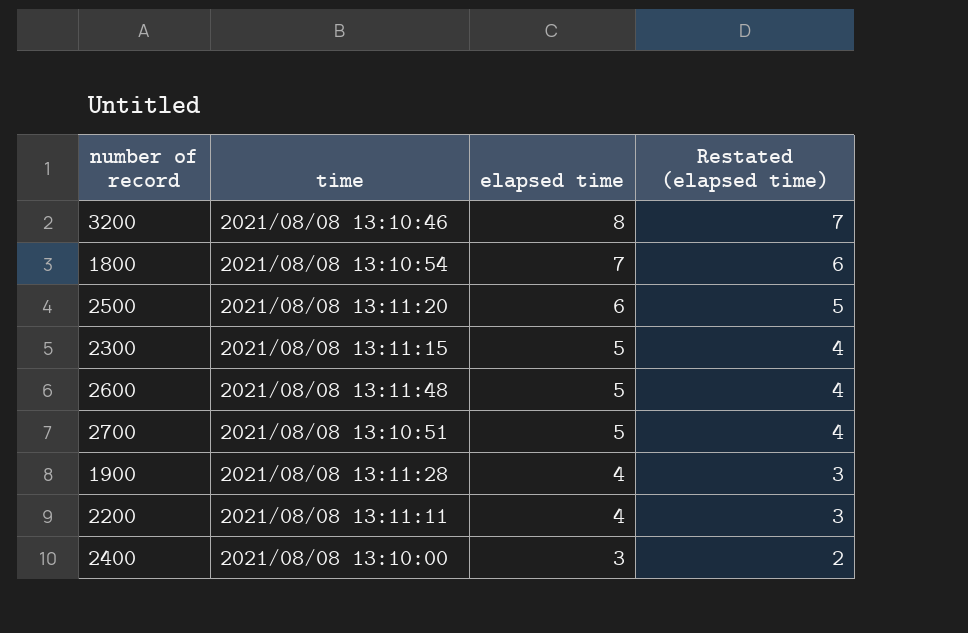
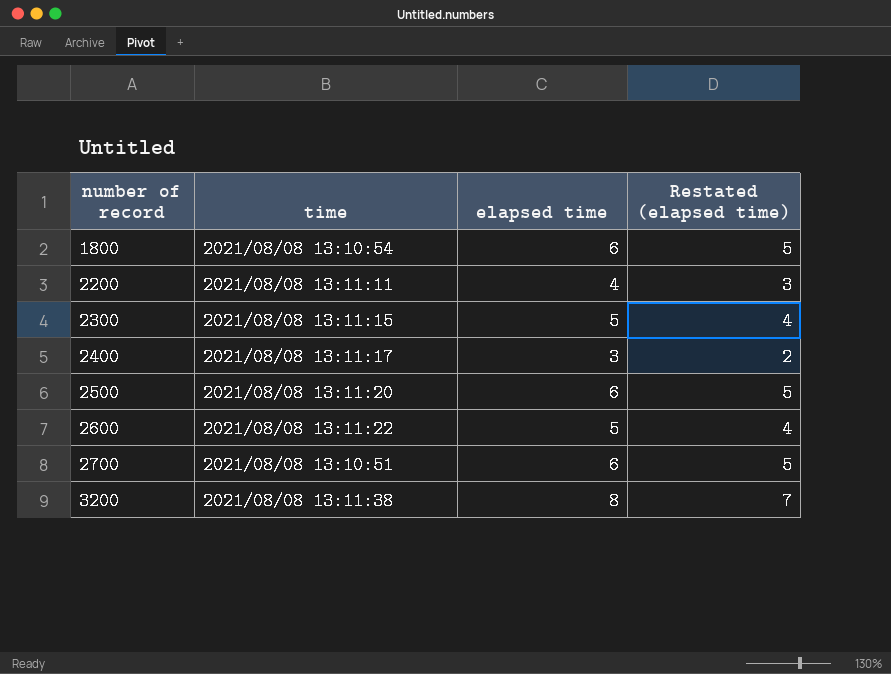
row order: elapsed time descending -> number of record ascending
row 1900: 2021/08/08 13:11:28 | 4 | 3 -> none
1800 | elapsed time: 7 -> 6
1800 | Restated (elapsed time): 6 -> 5
2400 | time: 2021/08/08 13:10:00 -> 2021/08/08 13:11:17
2600 | time: 2021/08/08 13:11:48 -> 2021/08/08 13:11:22
2700 | elapsed time: 5 -> 6
2700 | Restated (elapsed time): 4 -> 5
3200 | time: 2021/08/08 13:10:46 -> 2021/08/08 13:11:38

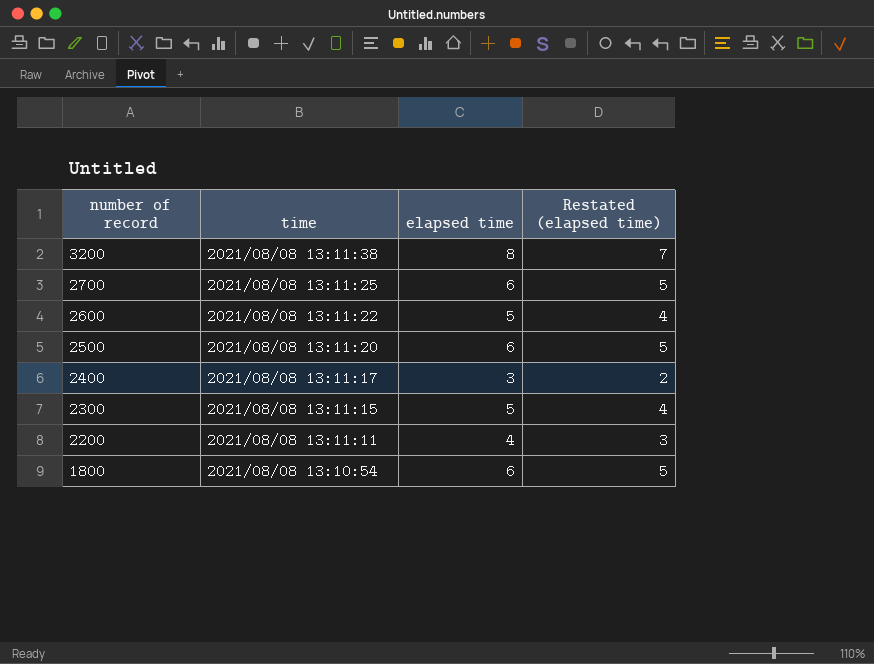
row order: number of record ascending -> number of record descending
2700 | time: 2021/08/08 13:10:51 -> 2021/08/08 13:11:25

